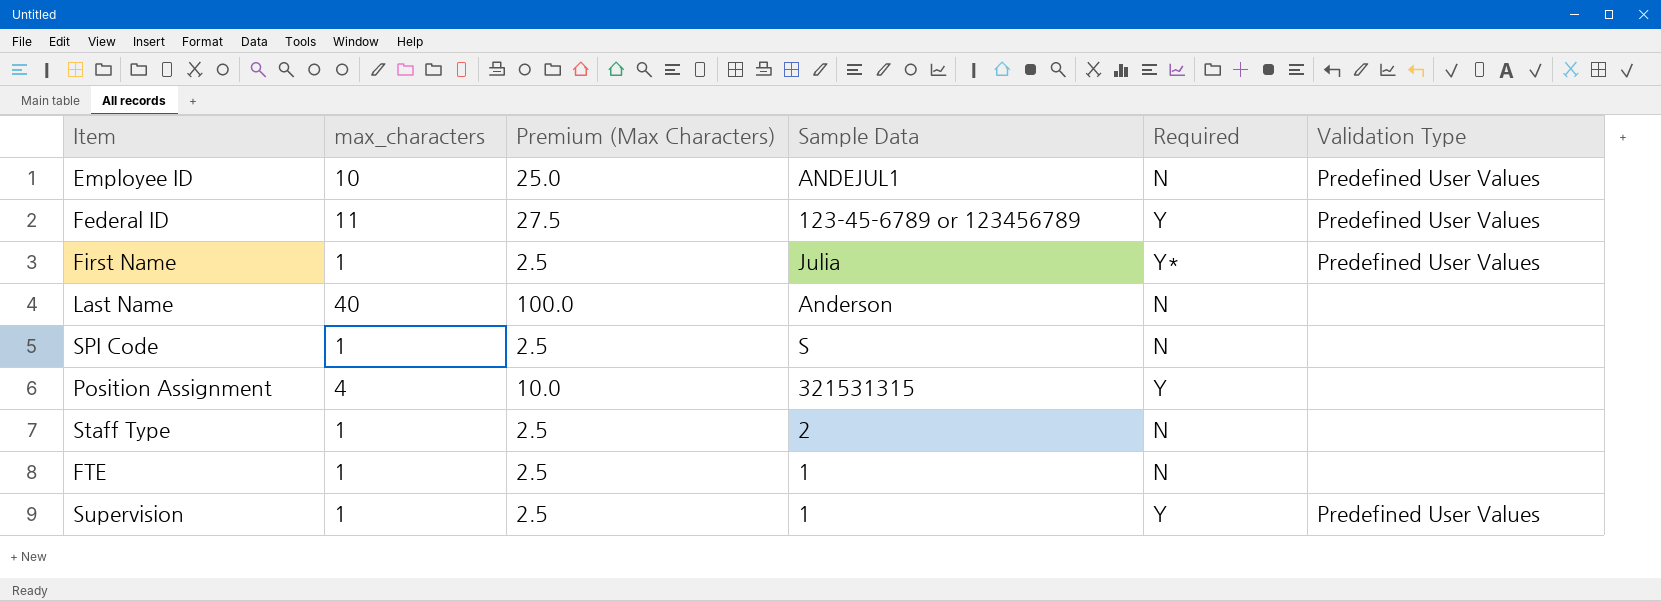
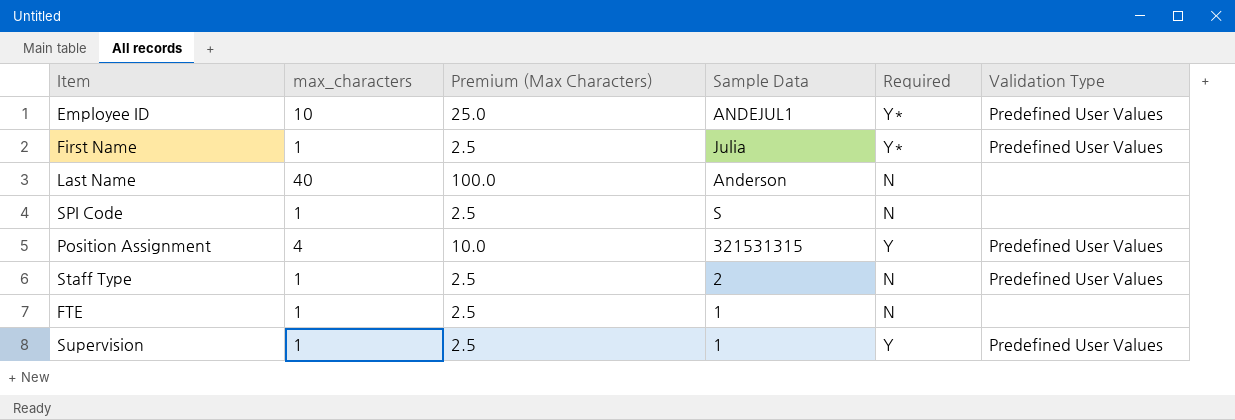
row Federal ID: 11 | 27.5 | 123-45-6789 or 123456789 | Y | Predefined User Values -> none
Employee ID | Required: N -> Y*
Position Assignment | Validation Type: none -> Predefined User Values
Staff Type | Validation Type: none -> Predefined User Values

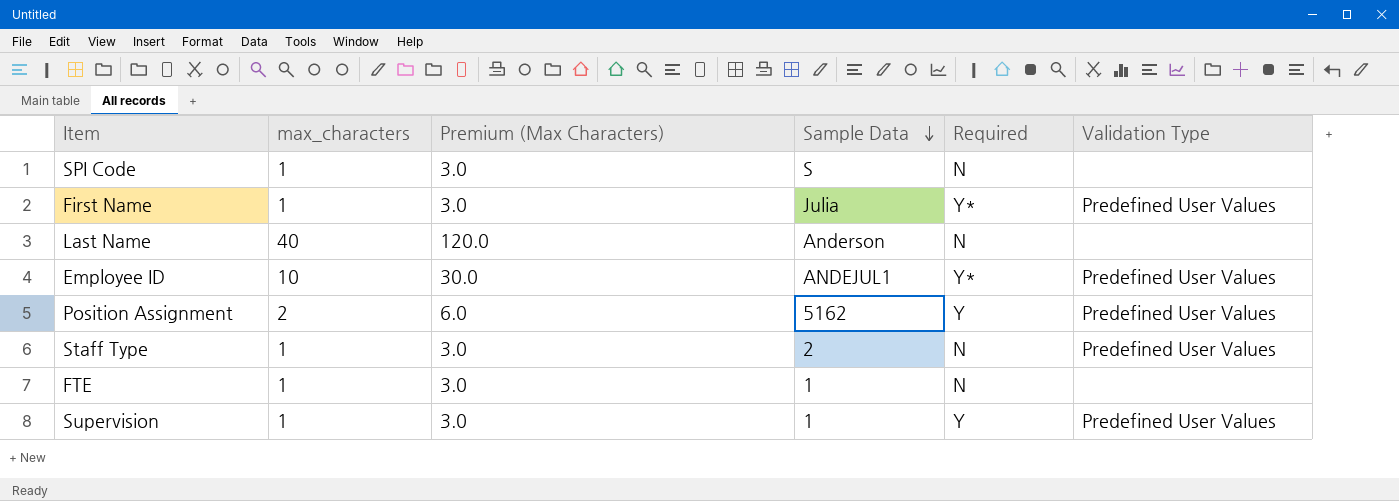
row order: none -> Sample Data descending
column Premium (Max Characters) | formula: [max_characters] * 2.5 -> [max_characters] * 3
Position Assignment | max_characters: 4 -> 2
Position Assignment | Sample Data: 321531315 -> 5162

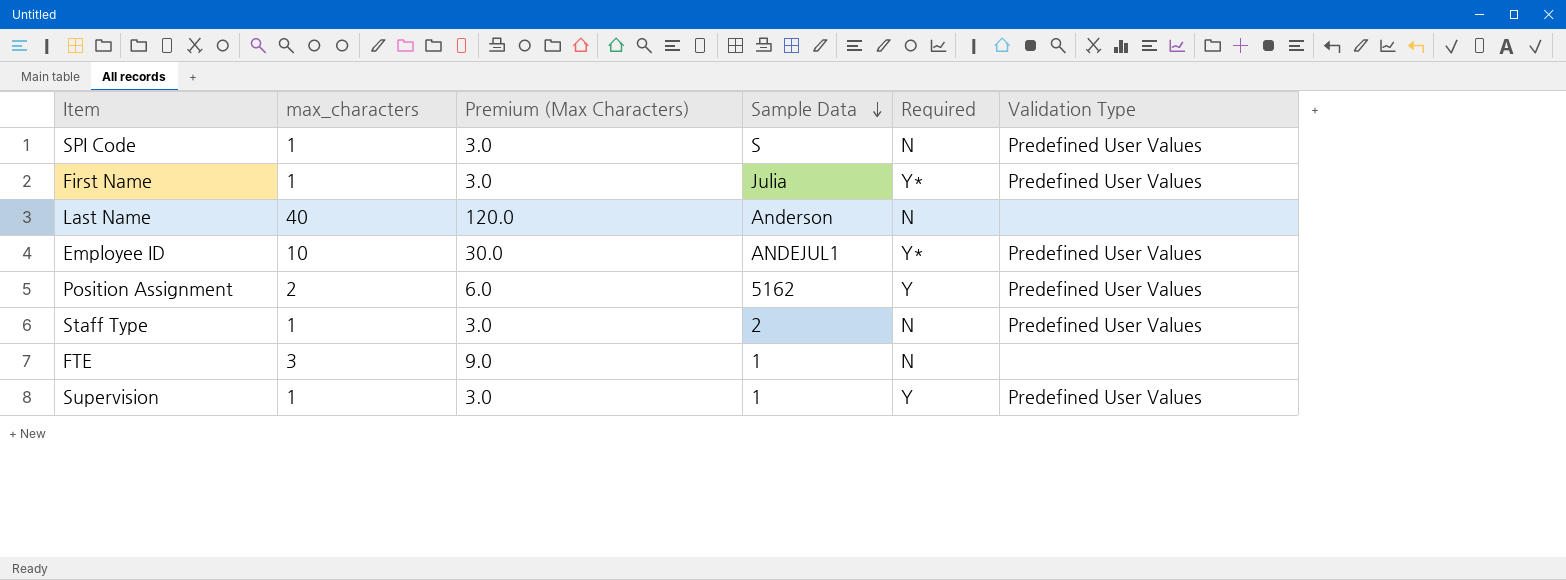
SPI Code | Validation Type: none -> Predefined User Values
FTE | max_characters: 1 -> 3
FTE | Premium (Max Characters): 3.0 -> 9.0

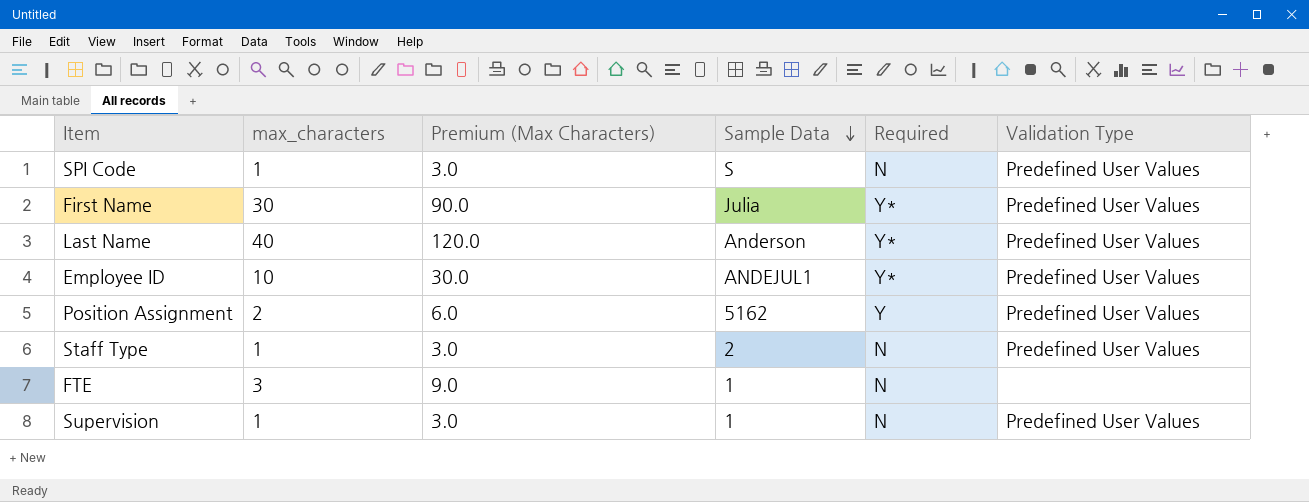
First Name | max_characters: 1 -> 30
First Name | Premium (Max Characters): 3.0 -> 90.0
Last Name | Required: N -> Y*
Last Name | Validation Type: none -> Predefined User Values
Supervision | Required: Y -> N

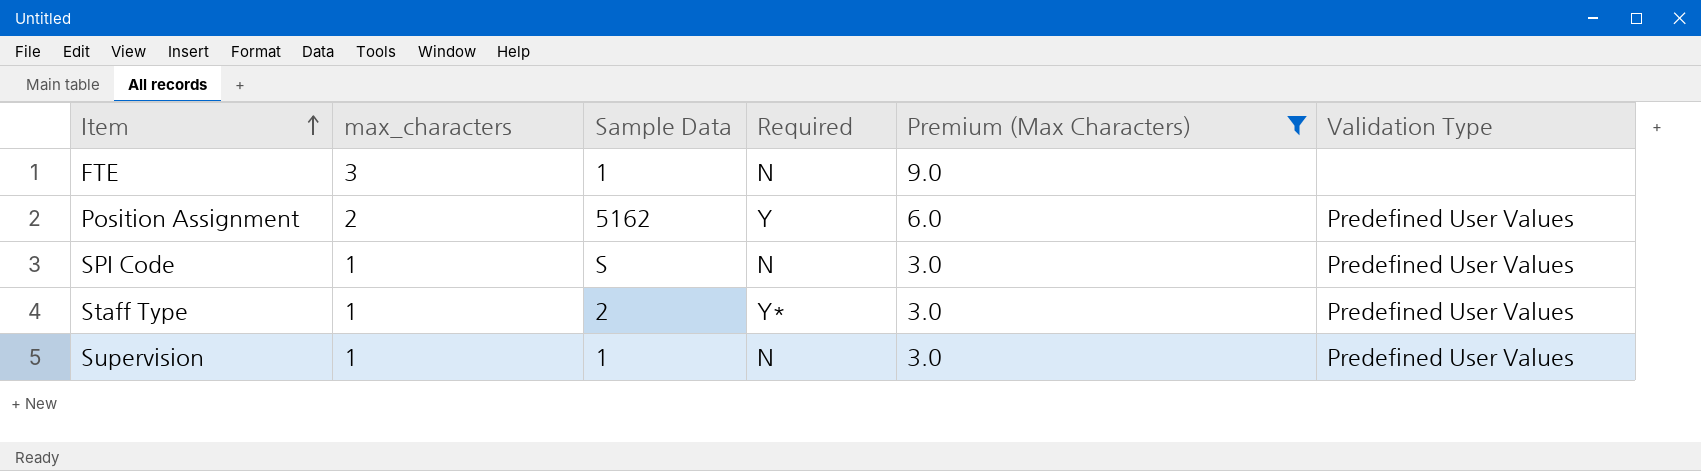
filter: none -> Premium (Max Characters) <= 9.0
row order: Sample Data descending -> Item ascending
column Premium (Max Characters) | position: 3 -> 5
Staff Type | Required: N -> Y*

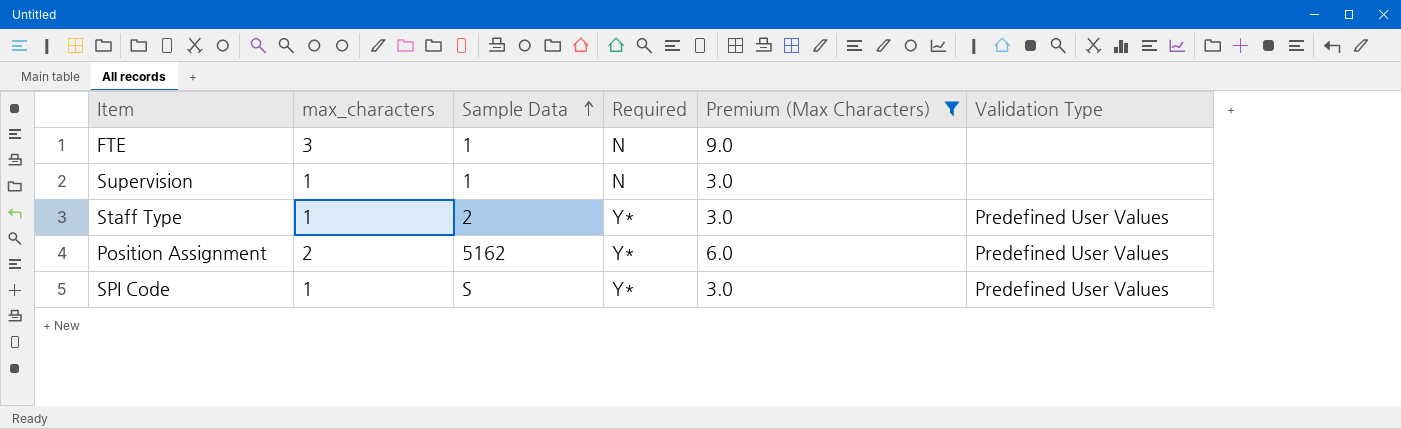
row order: Item ascending -> Sample Data ascending
Supervision | Validation Type: Predefined User Values -> none
Position Assignment | Required: Y -> Y*
SPI Code | Required: N -> Y*

